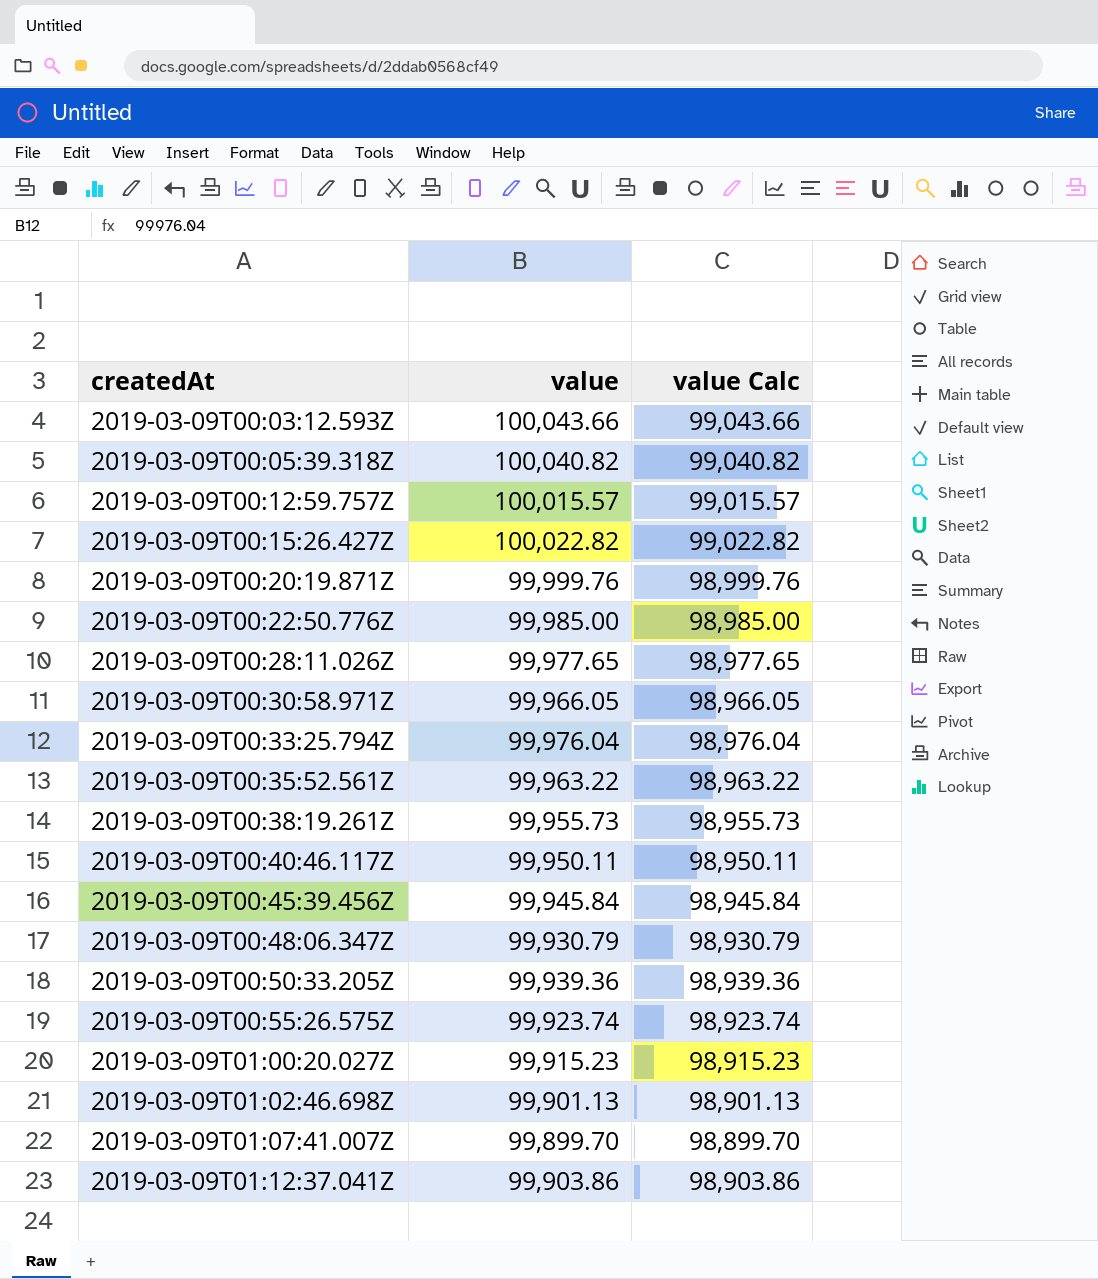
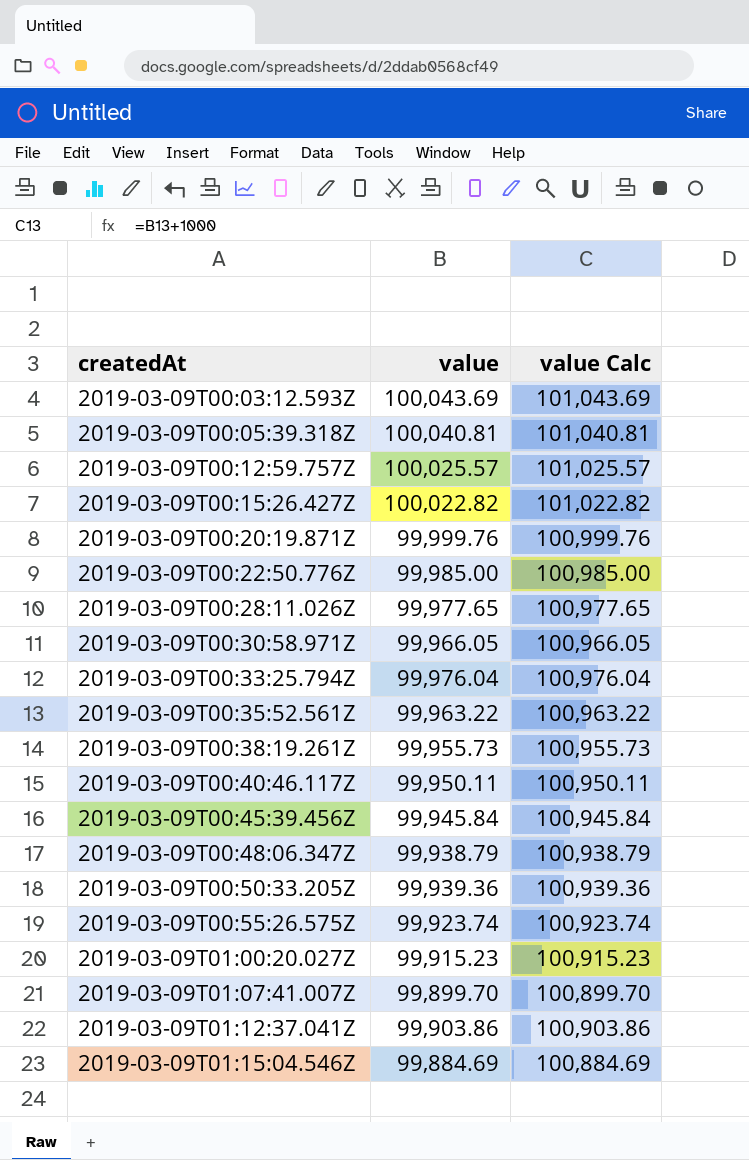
column value Calc | formula: [value] - 1000 -> [value] + 1000
row 2019-03-09T01:02:46.698Z: 99,901.13 | 98,901.13 -> none
2019-03-09T00:03:12.593Z | value: 100,043.66 -> 100,043.69
2019-03-09T00:05:39.318Z | value: 100,040.82 -> 100,040.81
2019-03-09T00:12:59.757Z | value: 100,015.57 -> 100,025.57
2019-03-09T00:48:06.347Z | value: 99,930.79 -> 99,938.79
row 2019-03-09T01:15:04.546Z: none -> 99,884.69 | 100,884.69

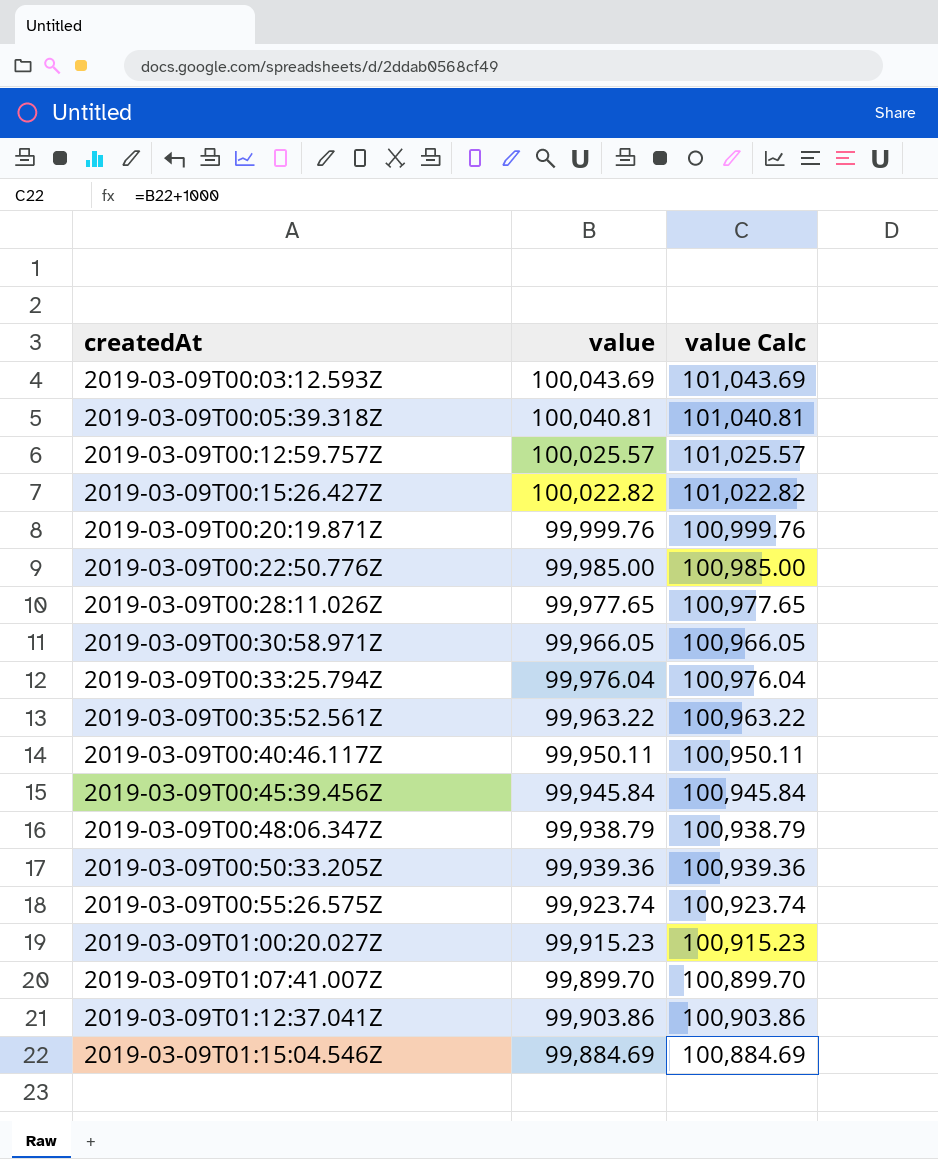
row 2019-03-09T00:38:19.261Z: 99,955.73 | 100,955.73 -> none

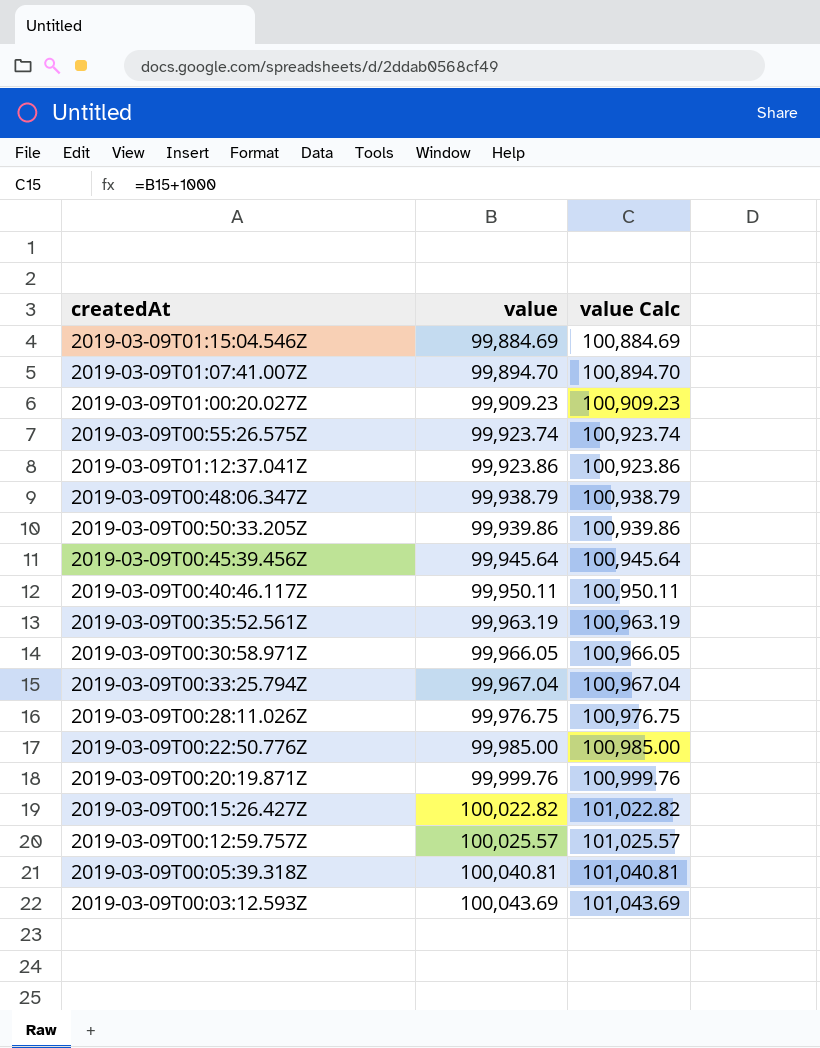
row order: createdAt ascending -> value ascending
2019-03-09T01:07:41.007Z | value: 99,899.70 -> 99,894.70
2019-03-09T01:07:41.007Z | value Calc: 100,899.70 -> 100,894.70
2019-03-09T01:00:20.027Z | value: 99,915.23 -> 99,909.23
2019-03-09T01:00:20.027Z | value Calc: 100,915.23 -> 100,909.23
2019-03-09T01:12:37.041Z | value: 99,903.86 -> 99,923.86
2019-03-09T01:12:37.041Z | value Calc: 100,903.86 -> 100,923.86
2019-03-09T00:50:33.205Z | value: 99,939.36 -> 99,939.86
2019-03-09T00:50:33.205Z | value Calc: 100,939.36 -> 100,939.86
2019-03-09T00:45:39.456Z | value: 99,945.84 -> 99,945.64
2019-03-09T00:45:39.456Z | value Calc: 100,945.84 -> 100,945.64
2019-03-09T00:35:52.561Z | value: 99,963.22 -> 99,963.19
2019-03-09T00:35:52.561Z | value Calc: 100,963.22 -> 100,963.19
2019-03-09T00:33:25.794Z | value: 99,976.04 -> 99,967.04
2019-03-09T00:33:25.794Z | value Calc: 100,976.04 -> 100,967.04
2019-03-09T00:28:11.026Z | value: 99,977.65 -> 99,976.75
2019-03-09T00:28:11.026Z | value Calc: 100,977.65 -> 100,976.75

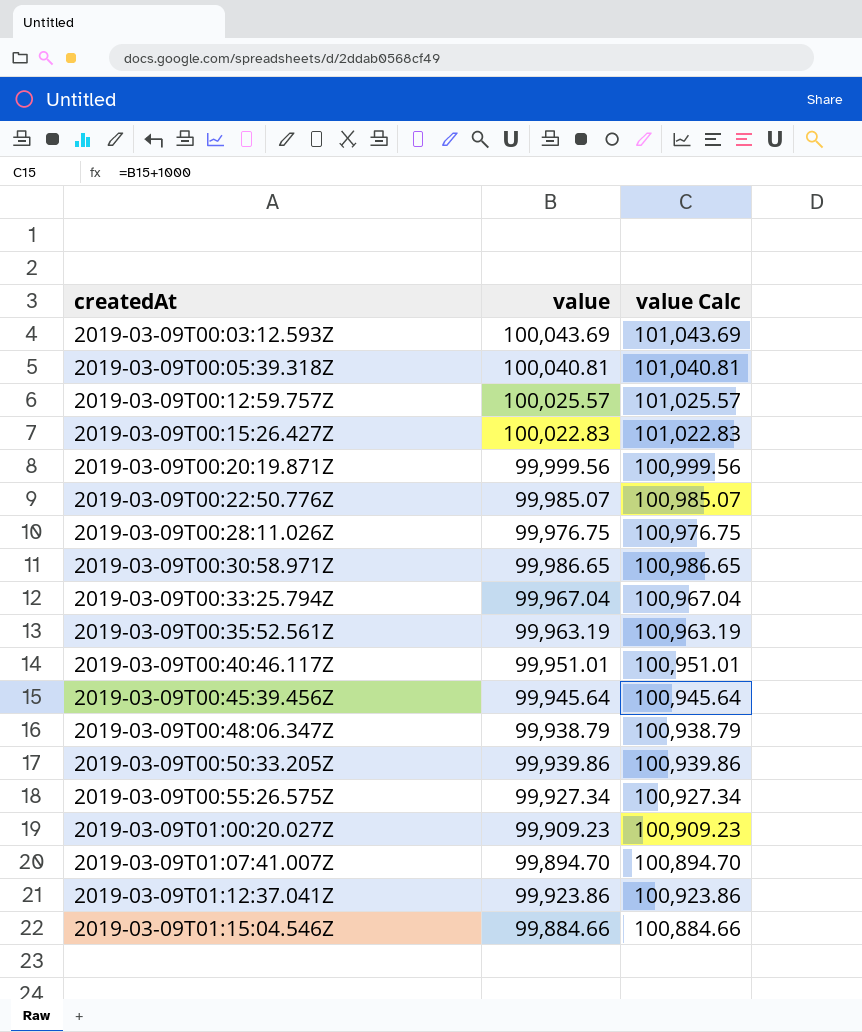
row order: value ascending -> createdAt ascending
2019-03-09T00:15:26.427Z | value: 100,022.82 -> 100,022.83
2019-03-09T00:15:26.427Z | value Calc: 101,022.82 -> 101,022.83
2019-03-09T00:20:19.871Z | value: 99,999.76 -> 99,999.56
2019-03-09T00:20:19.871Z | value Calc: 100,999.76 -> 100,999.56
2019-03-09T00:22:50.776Z | value: 99,985.00 -> 99,985.07
2019-03-09T00:22:50.776Z | value Calc: 100,985.00 -> 100,985.07
2019-03-09T00:30:58.971Z | value: 99,966.05 -> 99,986.65
2019-03-09T00:30:58.971Z | value Calc: 100,966.05 -> 100,986.65
2019-03-09T00:40:46.117Z | value: 99,950.11 -> 99,951.01
2019-03-09T00:40:46.117Z | value Calc: 100,950.11 -> 100,951.01
2019-03-09T00:55:26.575Z | value: 99,923.74 -> 99,927.34
2019-03-09T00:55:26.575Z | value Calc: 100,923.74 -> 100,927.34
2019-03-09T01:15:04.546Z | value: 99,884.69 -> 99,884.66
2019-03-09T01:15:04.546Z | value Calc: 100,884.69 -> 100,884.66

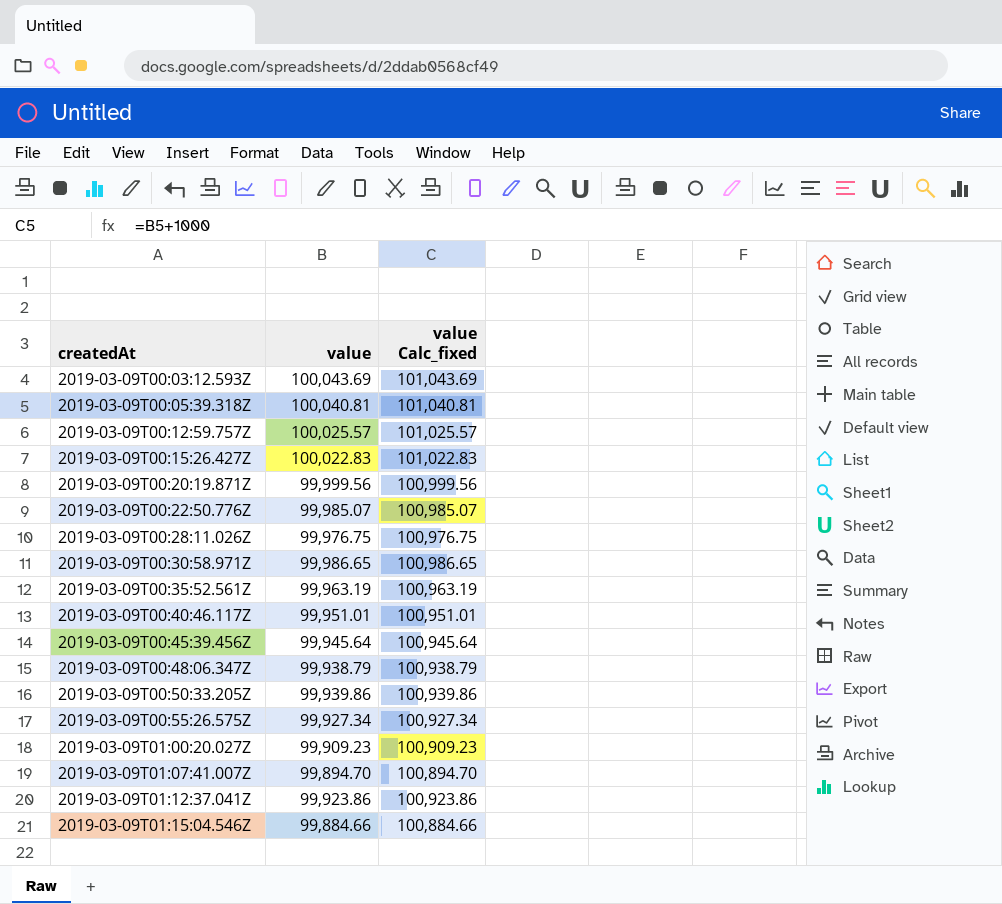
column name: value Calc -> value Calc_fixed
row 2019-03-09T00:33:25.794Z: 99,967.04 | 100,967.04 -> none

